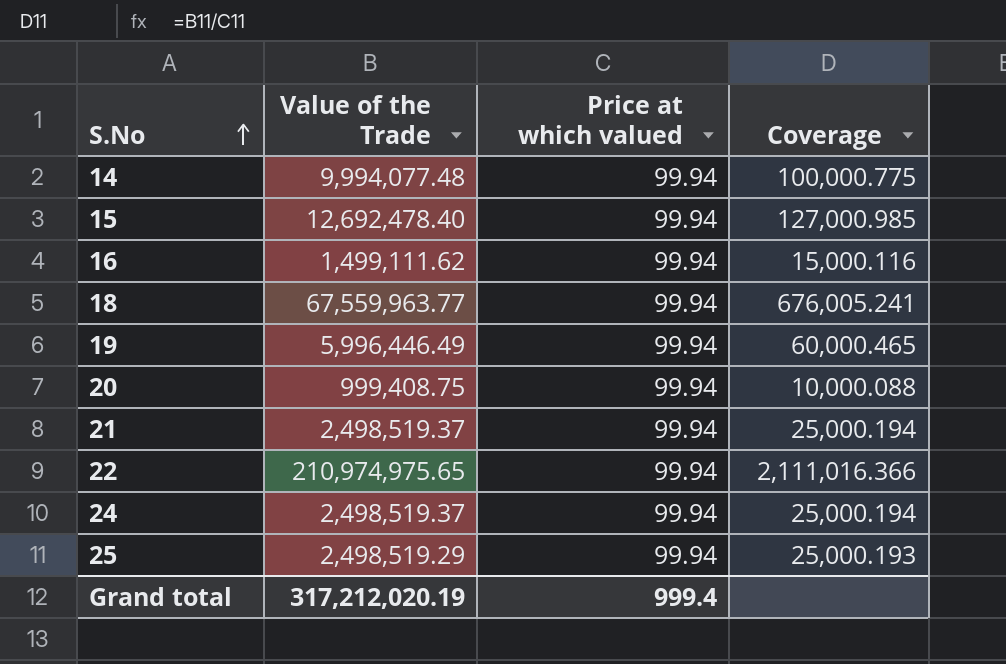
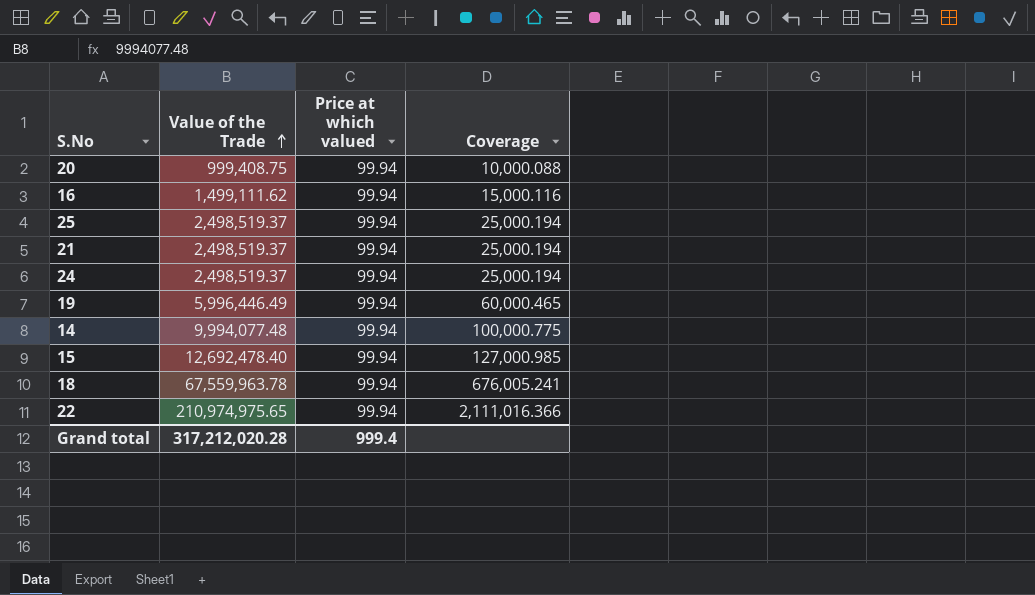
row order: S.No ascending -> Value of the Trade ascending
25 | Value of the Trade: 2,498,519.29 -> 2,498,519.37
25 | Coverage: 25,000.193 -> 25,000.194
18 | Value of the Trade: 67,559,963.77 -> 67,559,963.78
Grand total | Value of the Trade: 317,212,020.19 -> 317,212,020.28

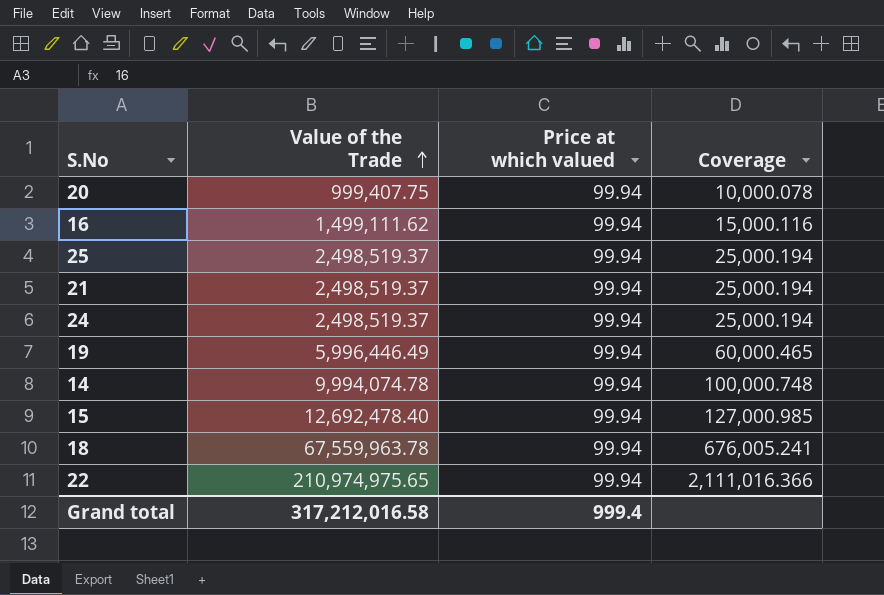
20 | Value of the Trade: 999,408.75 -> 999,407.75
20 | Coverage: 10,000.088 -> 10,000.078
14 | Value of the Trade: 9,994,077.48 -> 9,994,074.78
14 | Coverage: 100,000.775 -> 100,000.748
Grand total | Value of the Trade: 317,212,020.28 -> 317,212,016.58

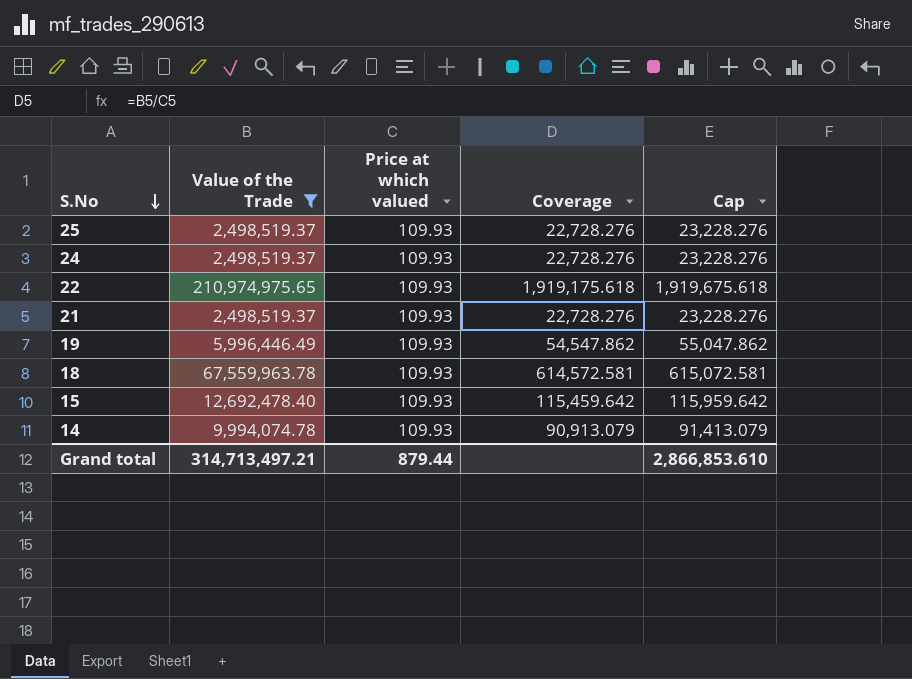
filter: none -> Value of the Trade >= 2,498,519.37
row order: Value of the Trade ascending -> S.No descending
column Cap | formula: none -> [Coverage] + 500
25 | Price at which valued: 99.94 -> 109.93
25 | Coverage: 25,000.194 -> 22,728.276
24 | Price at which valued: 99.94 -> 109.93
24 | Coverage: 25,000.194 -> 22,728.276
22 | Price at which valued: 99.94 -> 109.93
22 | Coverage: 2,111,016.366 -> 1,919,175.618
21 | Price at which valued: 99.94 -> 109.93
21 | Coverage: 25,000.194 -> 22,728.276
19 | Price at which valued: 99.94 -> 109.93
19 | Coverage: 60,000.465 -> 54,547.862
18 | Price at which valued: 99.94 -> 109.93
18 | Coverage: 676,005.241 -> 614,572.581
15 | Price at which valued: 99.94 -> 109.93
15 | Coverage: 127,000.985 -> 115,459.642
14 | Price at which valued: 99.94 -> 109.93
14 | Coverage: 100,000.748 -> 90,913.079
Grand total | Value of the Trade: 317,212,016.58 -> 314,713,497.21
Grand total | Price at which valued: 999.4 -> 879.44

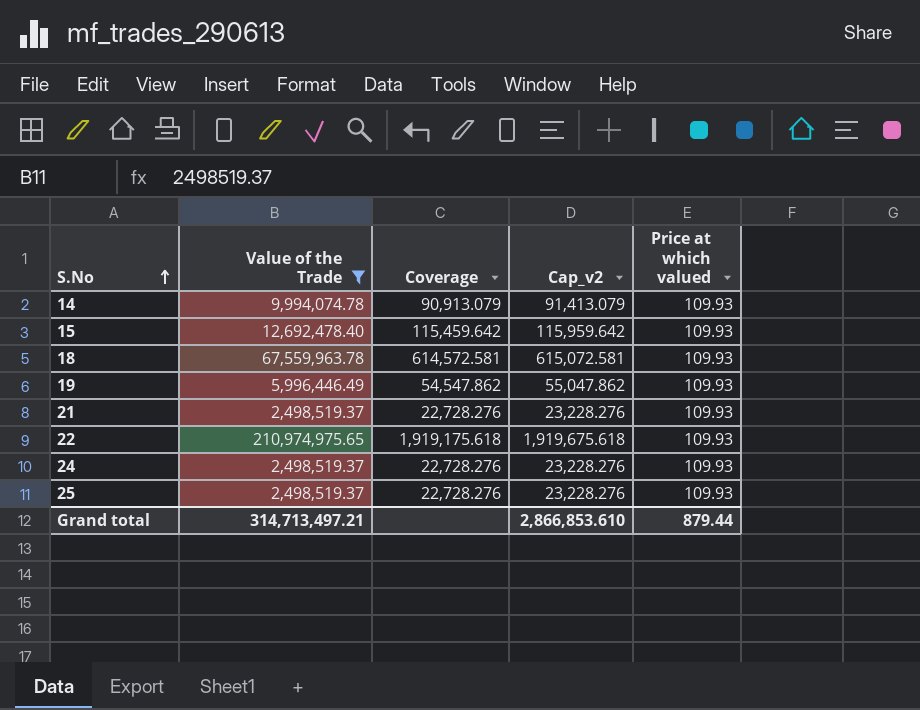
row order: S.No descending -> S.No ascending
column name: Cap -> Cap_v2
column Price at which valued | position: 3 -> 5

